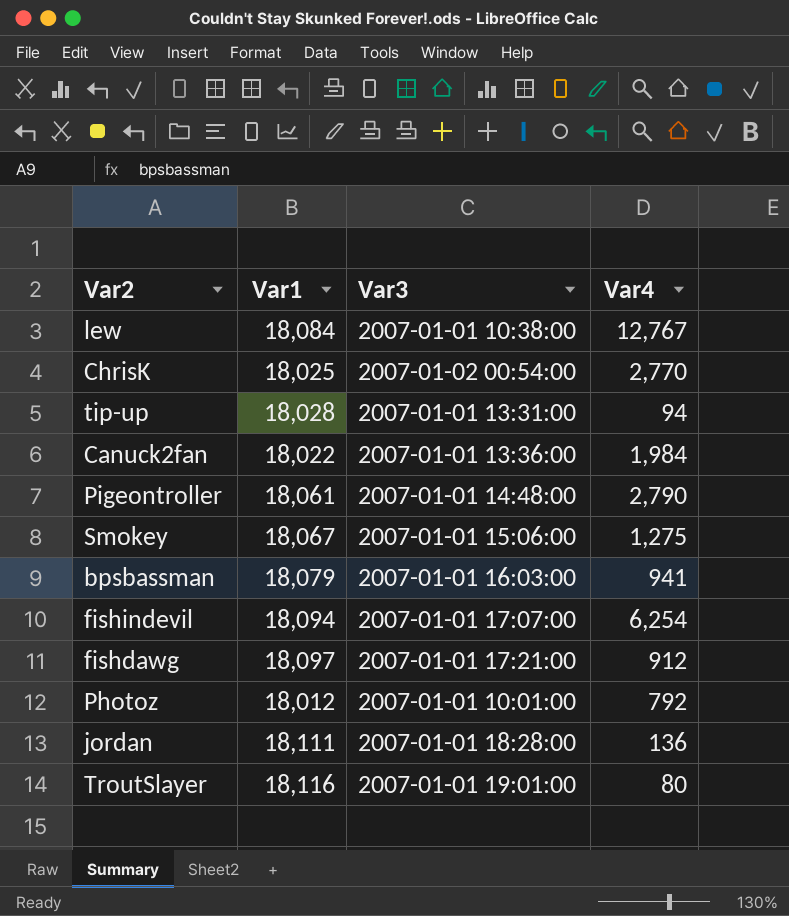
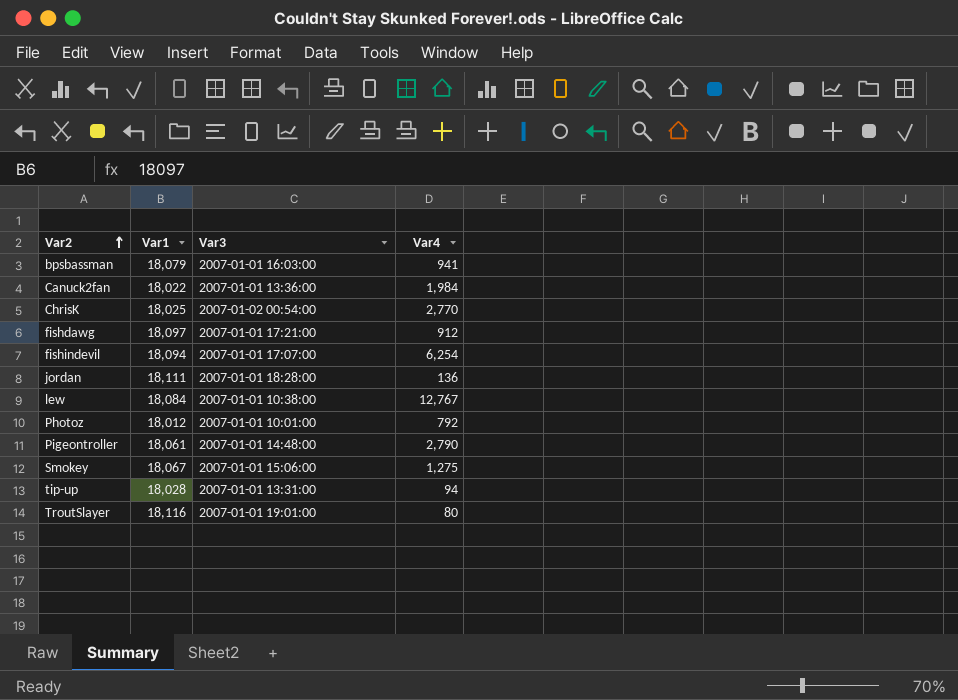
row order: none -> Var2 ascending

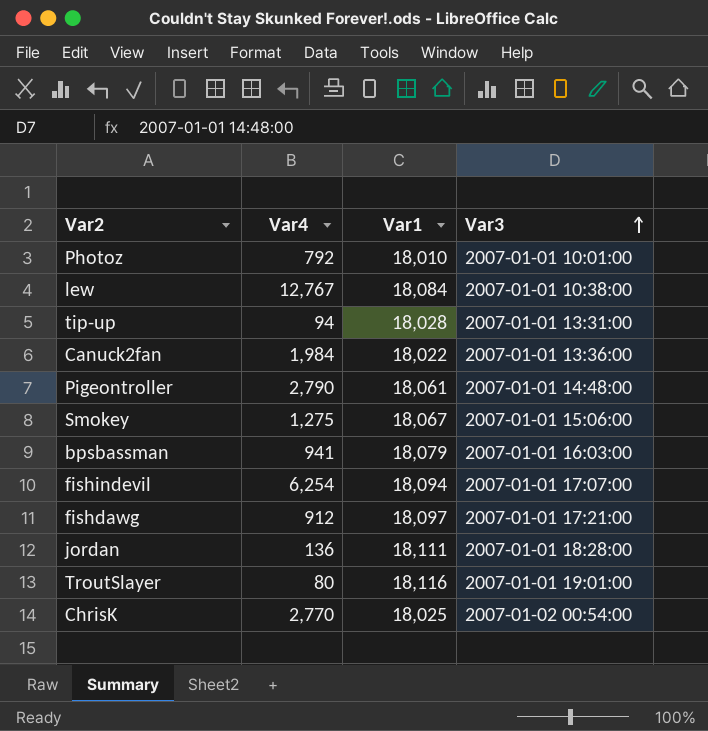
row order: Var2 ascending -> Var3 ascending
column Var4 | position: 4 -> 2
Photoz | Var1: 18,012 -> 18,010

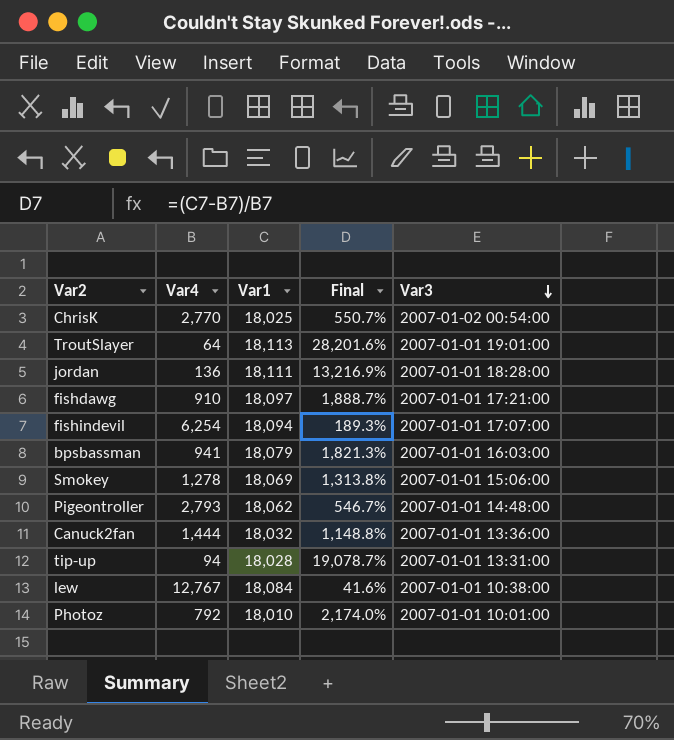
row order: Var3 ascending -> Var3 descending
column Final | formula: none -> ([Var1] - [Var4]) / [Var4]
TroutSlayer | Var4: 80 -> 64
TroutSlayer | Var1: 18,116 -> 18,113
fishdawg | Var4: 912 -> 910
Smokey | Var4: 1,275 -> 1,278
Smokey | Var1: 18,067 -> 18,069
Pigeontroller | Var4: 2,790 -> 2,793
Pigeontroller | Var1: 18,061 -> 18,062
Canuck2fan | Var4: 1,984 -> 1,444
Canuck2fan | Var1: 18,022 -> 18,032

